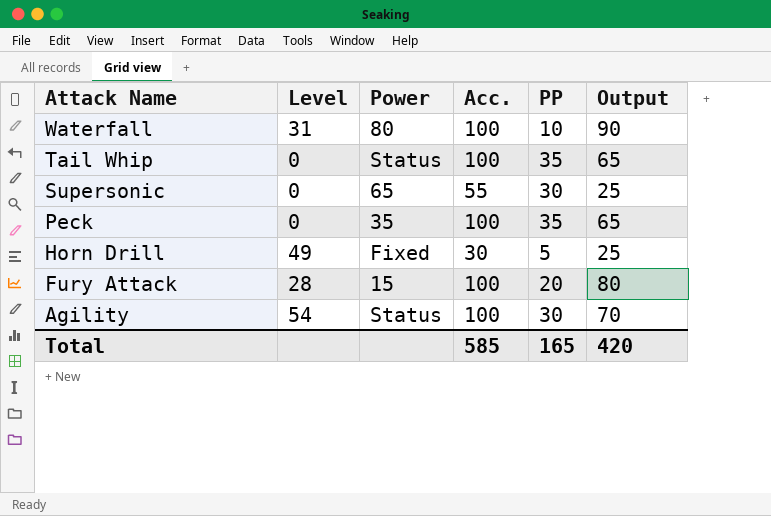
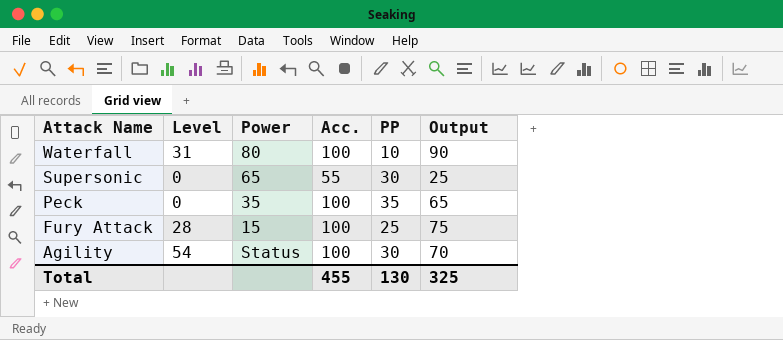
row Tail Whip: 0 | Status | 100 | 35 | 65 -> none
row Horn Drill: 49 | Fixed | 30 | 5 | 25 -> none
Fury Attack | PP: 20 -> 25
Fury Attack | Output: 80 -> 75
Total | Acc.: 585 -> 455
Total | PP: 165 -> 130
Total | Output: 420 -> 325

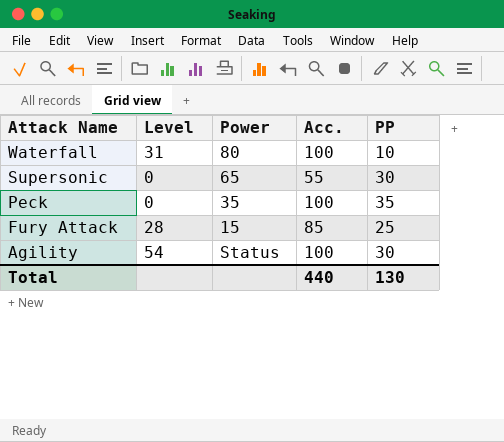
column Output | formula: [Acc.] - [PP] -> none
Fury Attack | Acc.: 100 -> 85
Total | Acc.: 455 -> 440

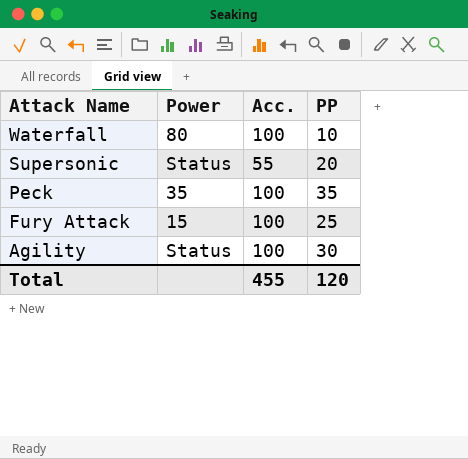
column Level | position: 2 -> none
Supersonic | Power: 65 -> Status
Supersonic | PP: 30 -> 20
Fury Attack | Acc.: 85 -> 100
Total | Acc.: 440 -> 455
Total | PP: 130 -> 120

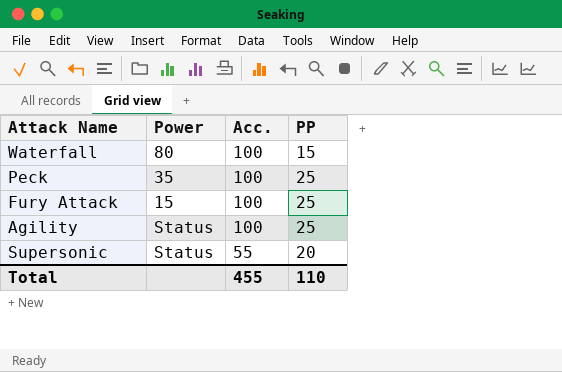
row order: Attack Name descending -> Acc. descending
Waterfall | PP: 10 -> 15
Peck | PP: 35 -> 25
Agility | PP: 30 -> 25
Total | PP: 120 -> 110

